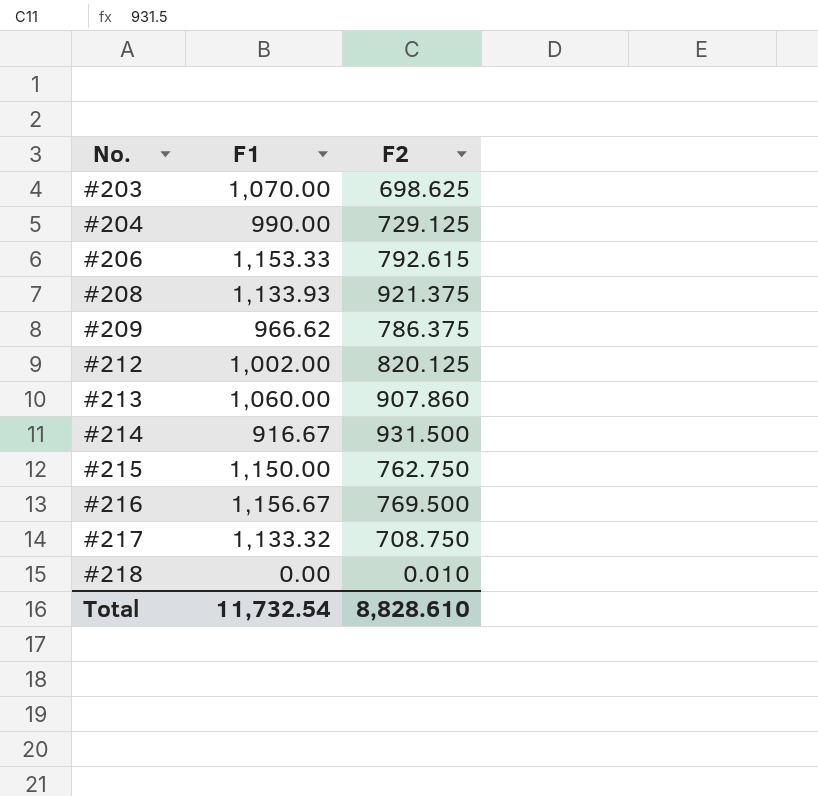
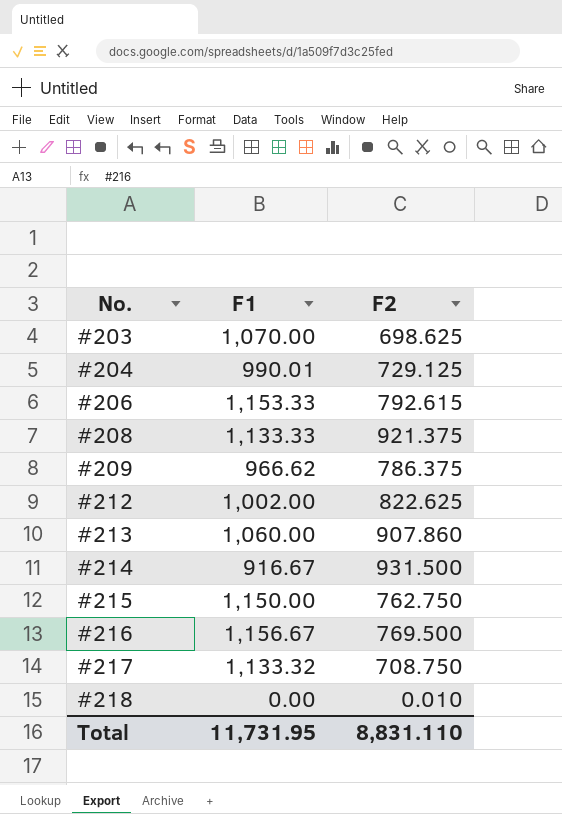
#204 | F1: 990.00 -> 990.01
#208 | F1: 1,133.93 -> 1,133.33
#212 | F2: 820.125 -> 822.625
Total | F1: 11,732.54 -> 11,731.95
Total | F2: 8,828.610 -> 8,831.110

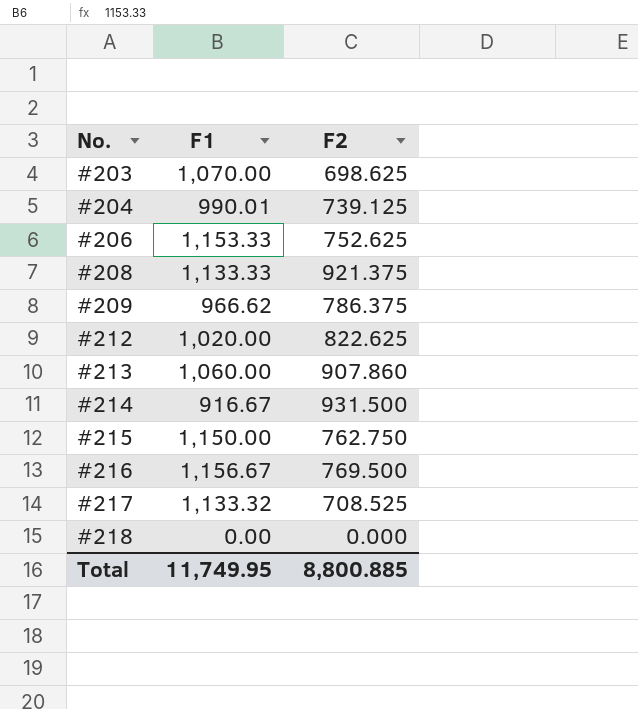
#204 | F2: 729.125 -> 739.125
#206 | F2: 792.615 -> 752.625
#212 | F1: 1,002.00 -> 1,020.00
#217 | F2: 708.750 -> 708.525
#218 | F2: 0.010 -> 0.000
Total | F1: 11,731.95 -> 11,749.95
Total | F2: 8,831.110 -> 8,800.885

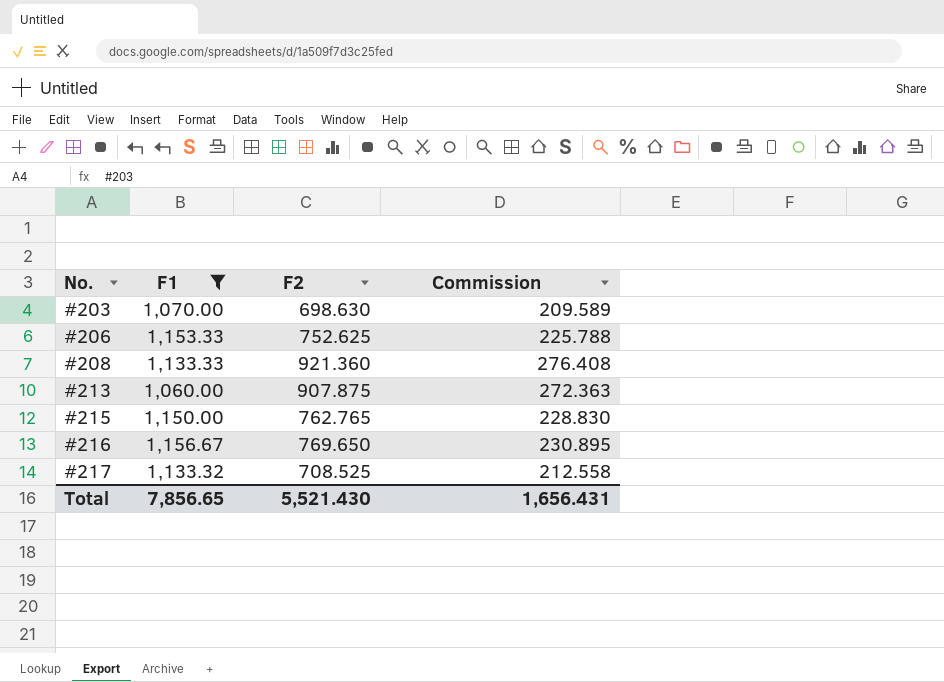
filter: none -> F1 >= 1,060.00
column Commission | formula: none -> [F2] * 0.3
#203 | F2: 698.625 -> 698.630
#208 | F2: 921.375 -> 921.360
#213 | F2: 907.860 -> 907.875
#215 | F2: 762.750 -> 762.765
#216 | F2: 769.500 -> 769.650
Total | F1: 11,749.95 -> 7,856.65
Total | F2: 8,800.885 -> 5,521.430

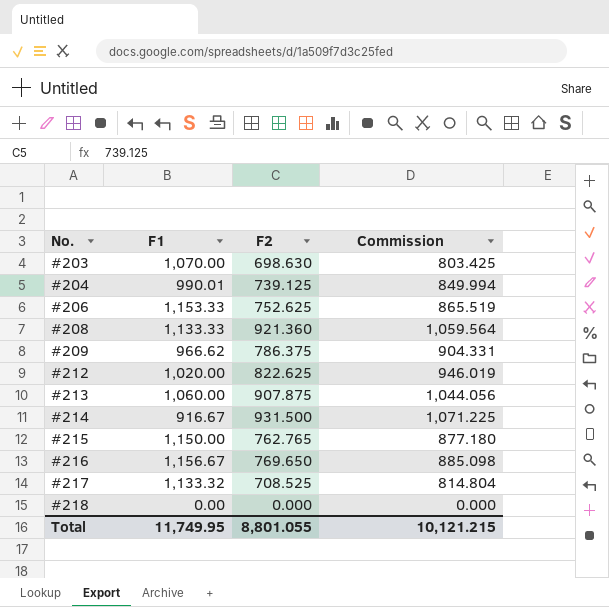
filter: F1 >= 1,060.00 -> none
column Commission | formula: [F2] * 0.3 -> [F2] * 1.15
Total | F1: 7,856.65 -> 11,749.95
Total | F2: 5,521.430 -> 8,801.055
Total | Commission: 1,656.431 -> 10,121.215

